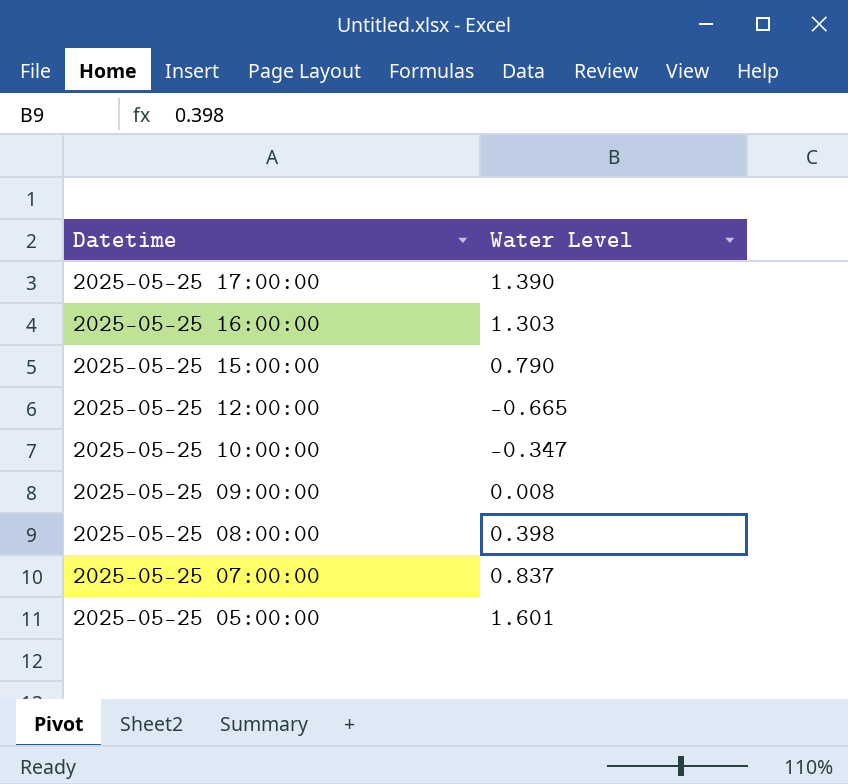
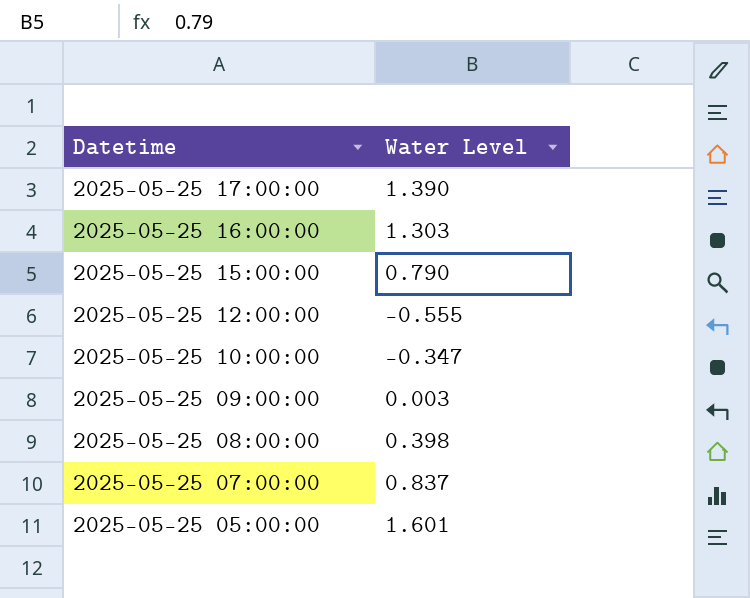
2025-05-25 12:00:00 | Water Level: -0.665 -> -0.555
2025-05-25 09:00:00 | Water Level: 0.008 -> 0.003

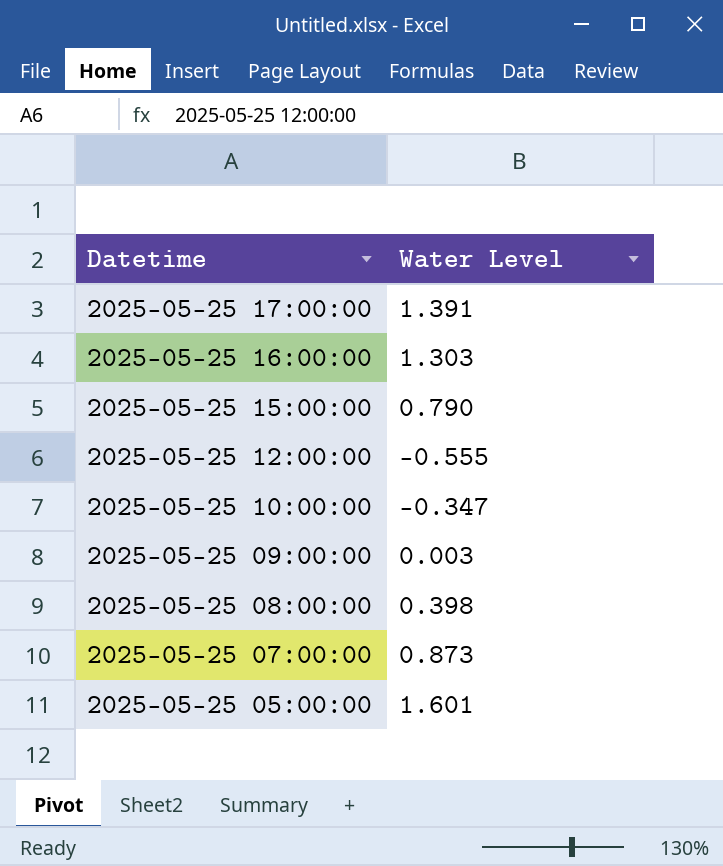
2025-05-25 17:00:00 | Water Level: 1.390 -> 1.391
2025-05-25 07:00:00 | Water Level: 0.837 -> 0.873

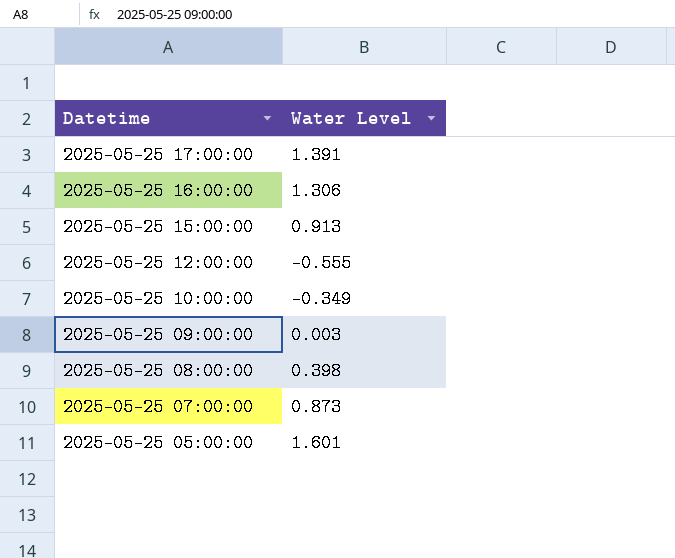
2025-05-25 16:00:00 | Water Level: 1.303 -> 1.306
2025-05-25 15:00:00 | Water Level: 0.790 -> 0.913
2025-05-25 10:00:00 | Water Level: -0.347 -> -0.349

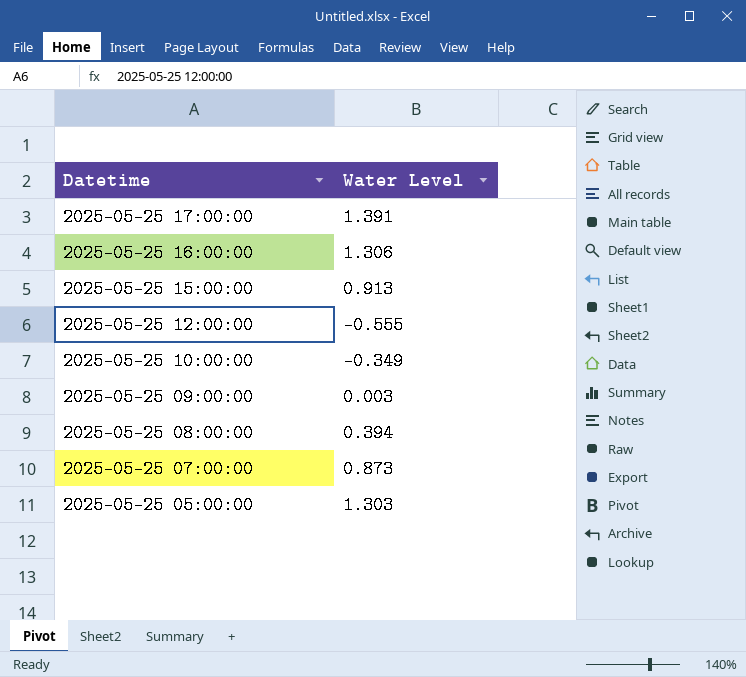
2025-05-25 08:00:00 | Water Level: 0.398 -> 0.394
2025-05-25 05:00:00 | Water Level: 1.601 -> 1.303

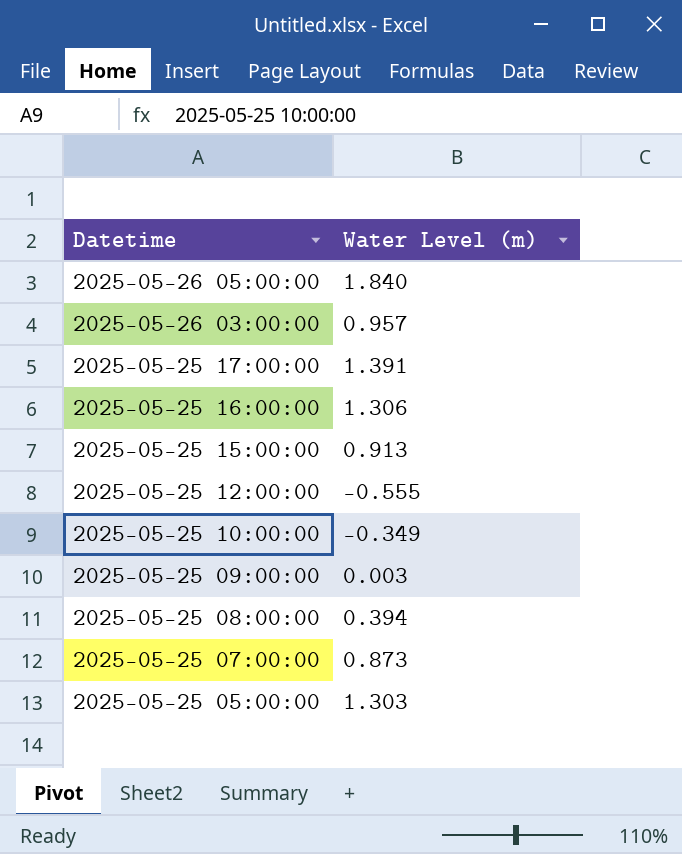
column name: Water Level -> Water Level (m)
row 2025-05-26 05:00:00: none -> 1.840
row 2025-05-26 03:00:00: none -> 0.957

